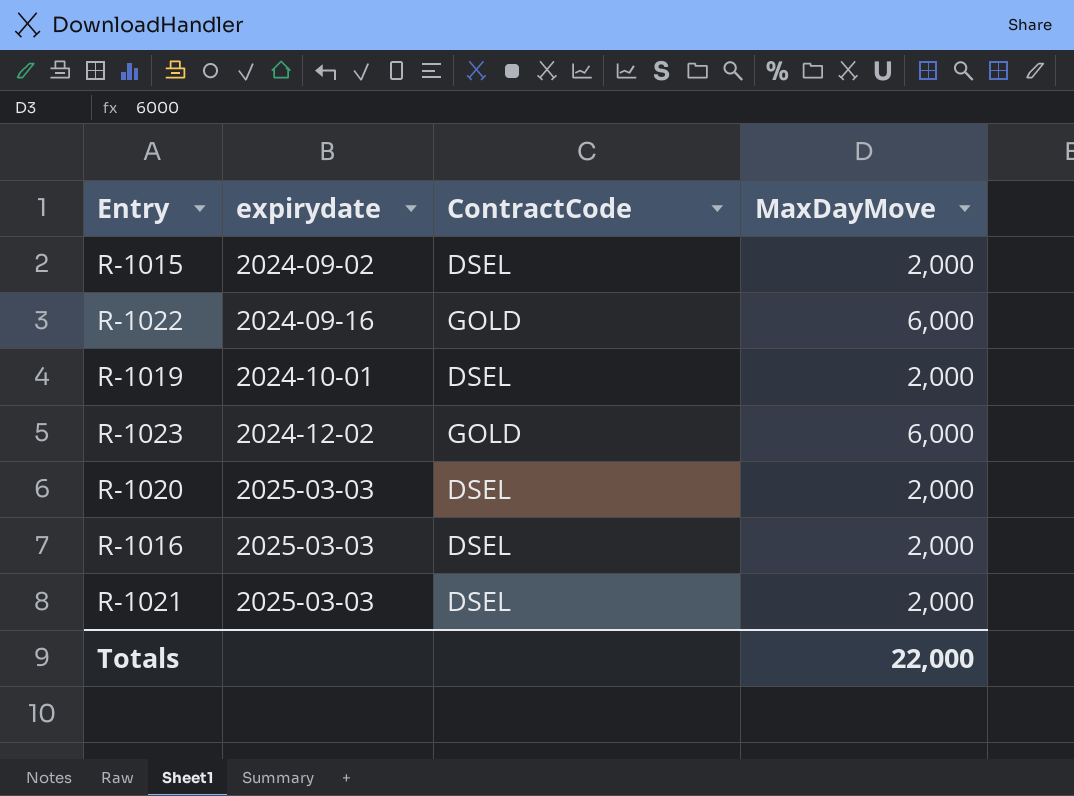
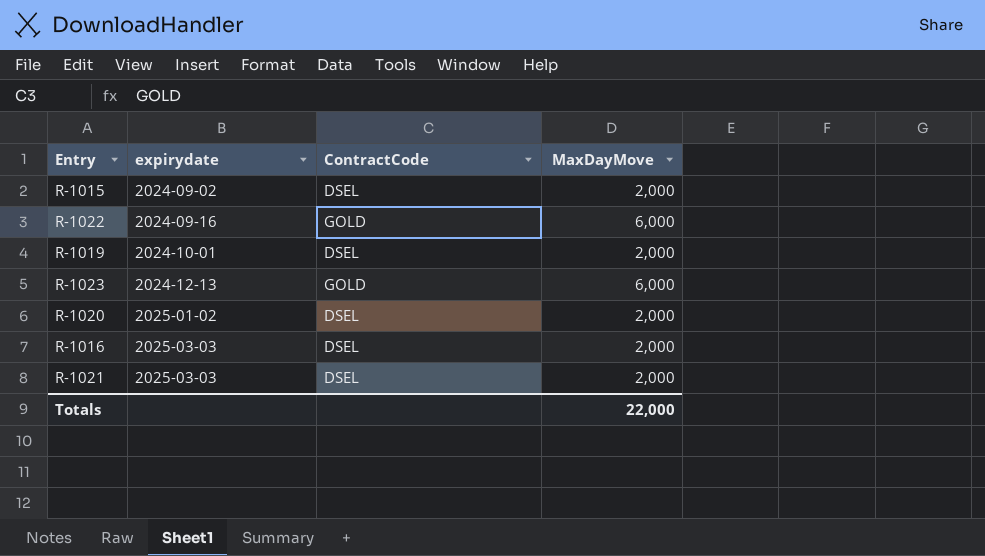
R-1023 | expirydate: 2024-12-02 -> 2024-12-13
R-1020 | expirydate: 2025-03-03 -> 2025-01-02

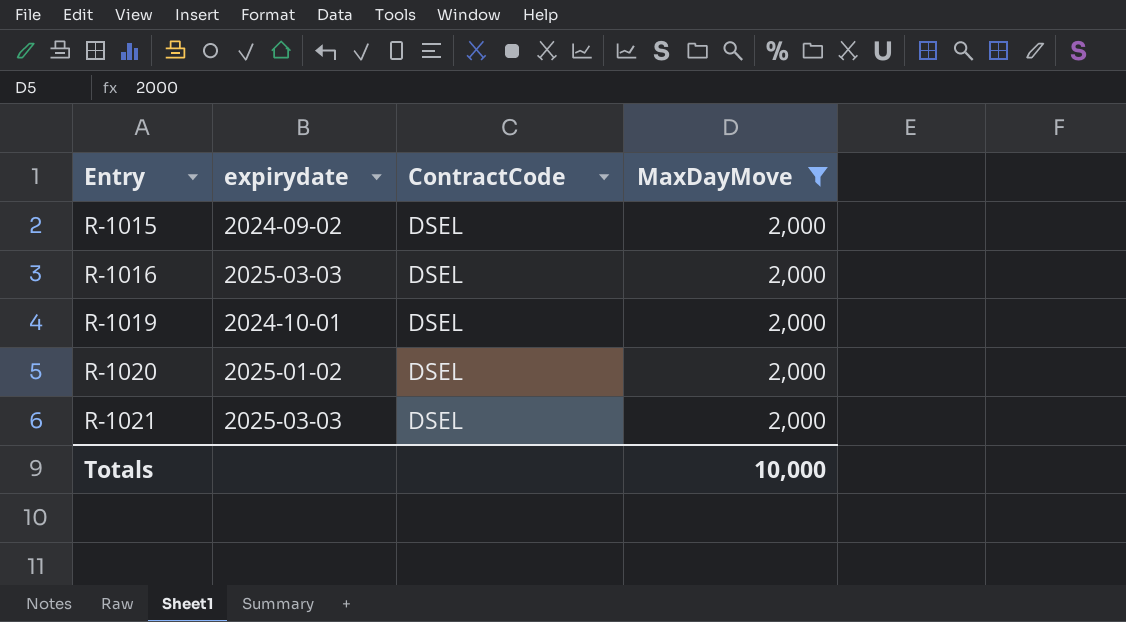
filter: none -> MaxDayMove = 2,000
row order: expirydate ascending -> Entry ascending
Totals | MaxDayMove: 22,000 -> 10,000

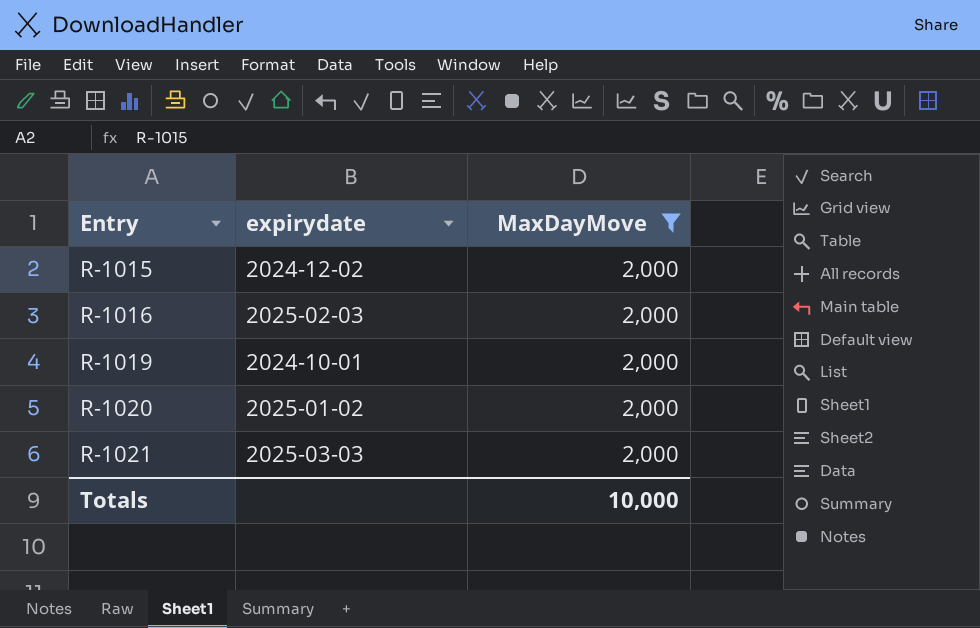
column ContractCode | position: 3 -> none
R-1015 | expirydate: 2024-09-02 -> 2024-12-02
R-1016 | expirydate: 2025-03-03 -> 2025-02-03

